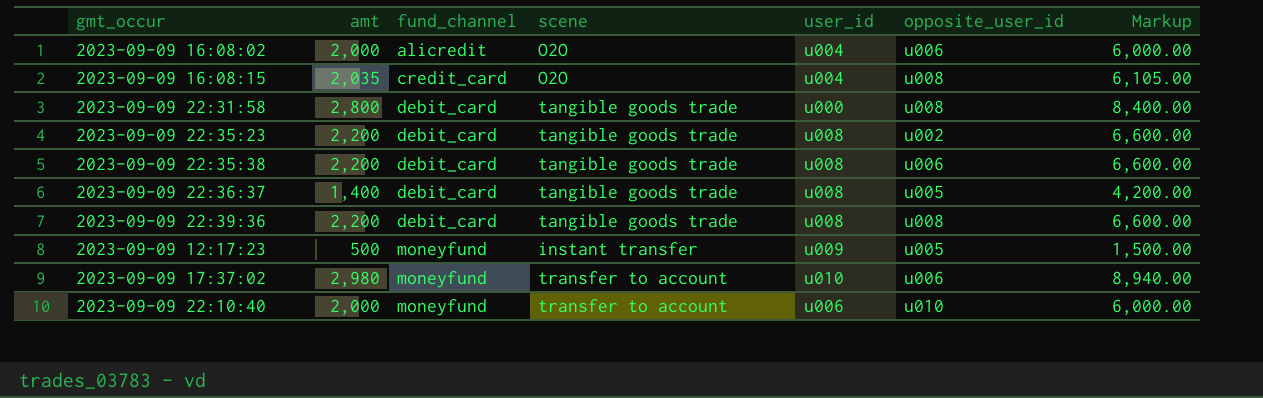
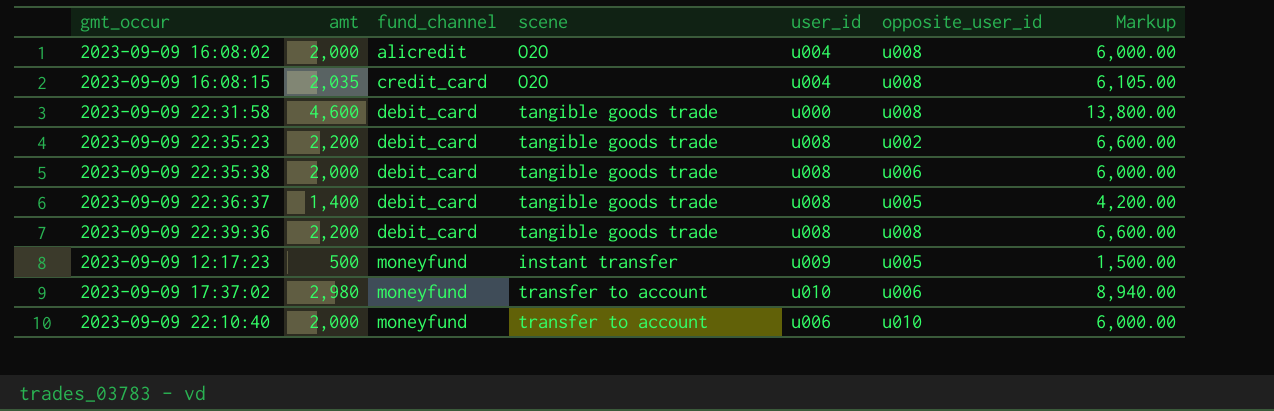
2023-09-09 16:08:02 | opposite_user_id: u006 -> u008
2023-09-09 22:31:58 | amt: 2,800 -> 4,600
2023-09-09 22:31:58 | Markup: 8,400.00 -> 13,800.00
2023-09-09 22:35:38 | amt: 2,200 -> 2,000
2023-09-09 22:35:38 | Markup: 6,600.00 -> 6,000.00

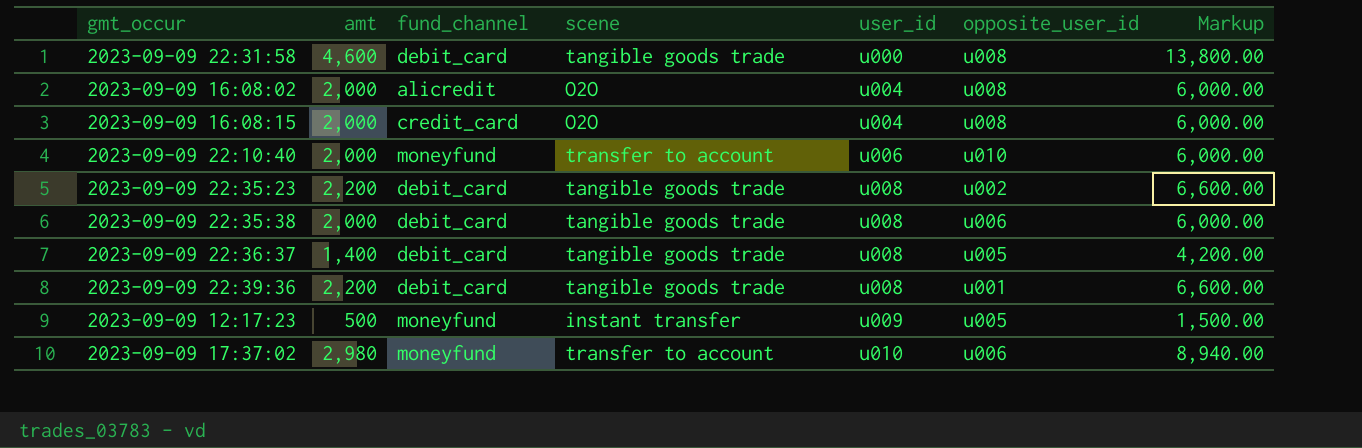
row order: fund_channel ascending -> user_id ascending
2023-09-09 16:08:15 | amt: 2,035 -> 2,000
2023-09-09 16:08:15 | Markup: 6,105.00 -> 6,000.00
2023-09-09 22:39:36 | opposite_user_id: u008 -> u001

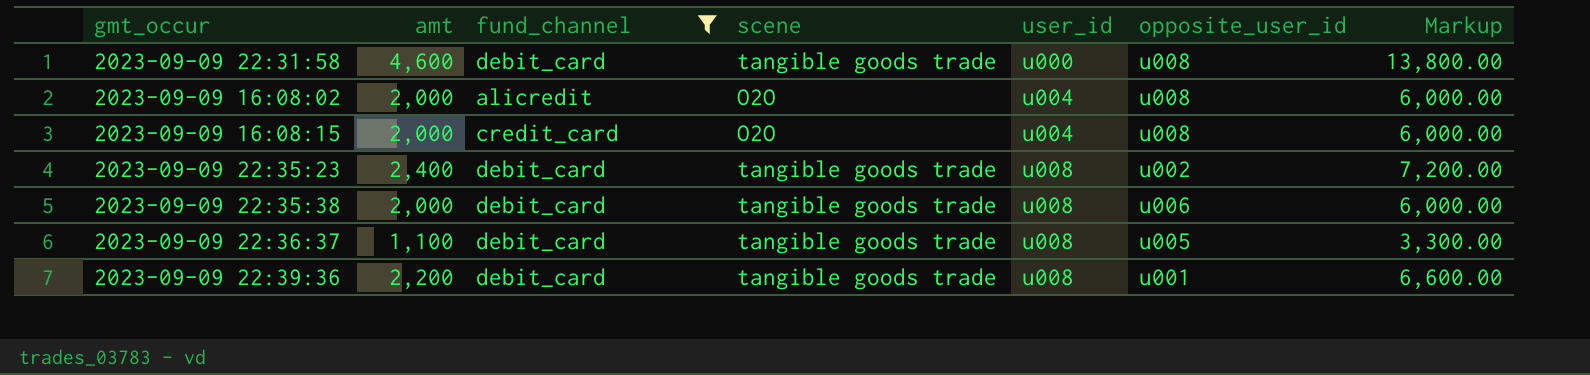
filter: none -> fund_channel != moneyfund
2023-09-09 22:35:23 | amt: 2,200 -> 2,400
2023-09-09 22:35:23 | Markup: 6,600.00 -> 7,200.00
2023-09-09 22:36:37 | amt: 1,400 -> 1,100
2023-09-09 22:36:37 | Markup: 4,200.00 -> 3,300.00

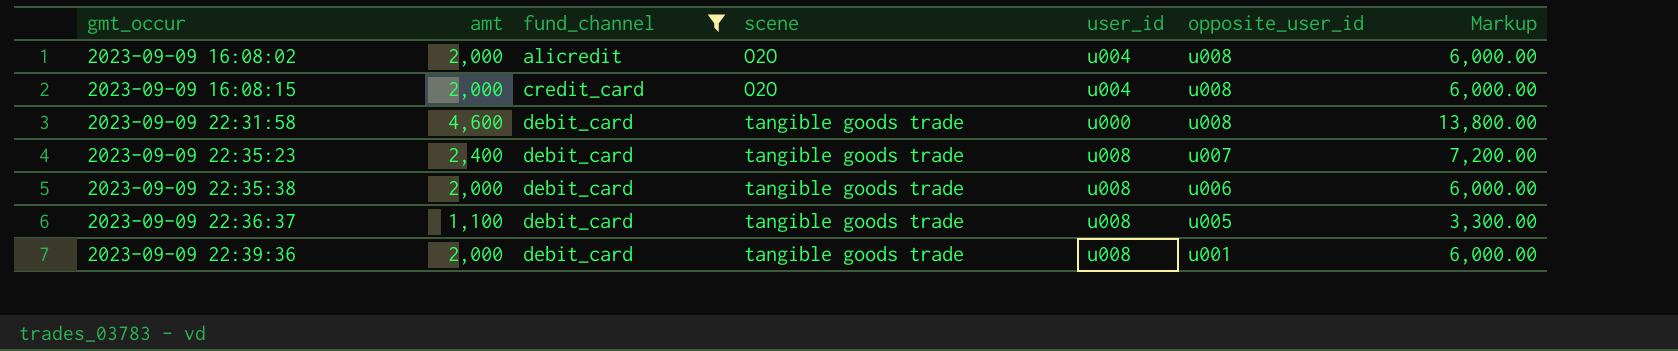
row order: user_id ascending -> gmt_occur ascending
2023-09-09 22:35:23 | opposite_user_id: u002 -> u007
2023-09-09 22:39:36 | amt: 2,200 -> 2,000
2023-09-09 22:39:36 | Markup: 6,600.00 -> 6,000.00

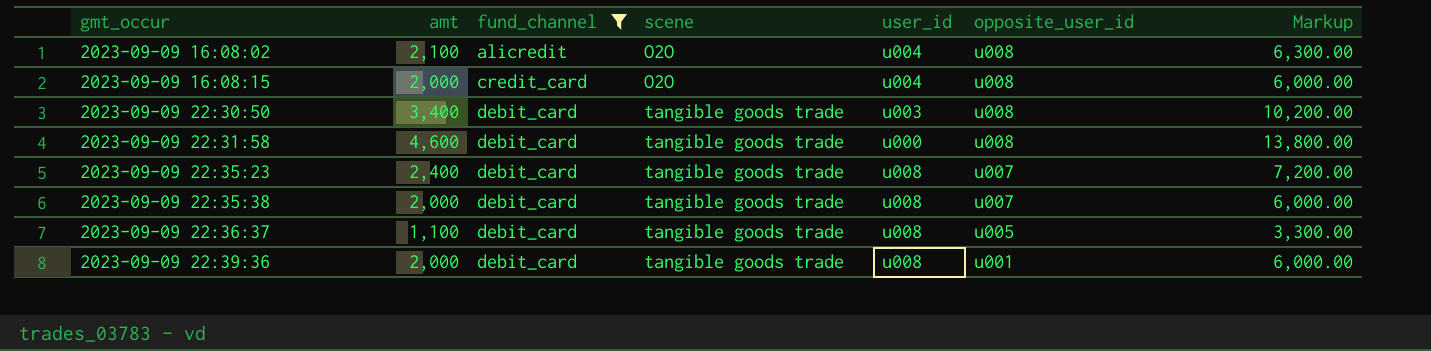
2023-09-09 16:08:02 | amt: 2,000 -> 2,100
2023-09-09 16:08:02 | Markup: 6,000.00 -> 6,300.00
row 2023-09-09 22:30:50: none -> 3,400 | debit_card | tangible goods trade | u003 | u008 | 10,200.00
2023-09-09 22:35:38 | opposite_user_id: u006 -> u007

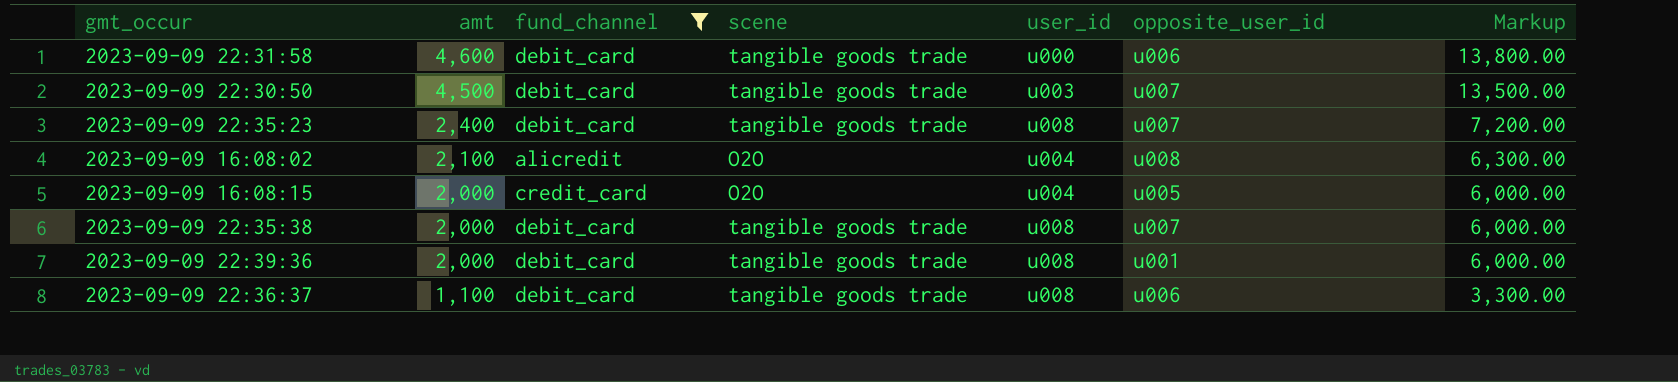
row order: gmt_occur ascending -> amt descending
2023-09-09 22:31:58 | opposite_user_id: u008 -> u006
2023-09-09 22:30:50 | amt: 3,400 -> 4,500
2023-09-09 22:30:50 | opposite_user_id: u008 -> u007
2023-09-09 22:30:50 | Markup: 10,200.00 -> 13,500.00
2023-09-09 16:08:15 | opposite_user_id: u008 -> u005
2023-09-09 22:36:37 | opposite_user_id: u005 -> u006

